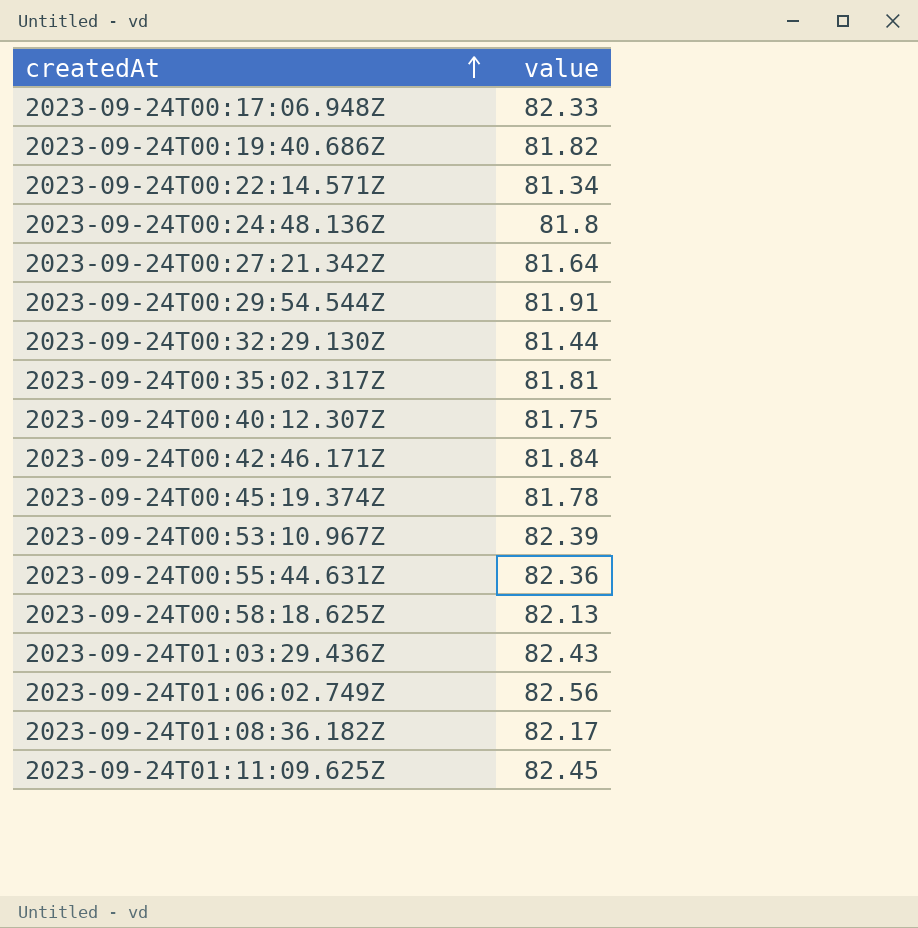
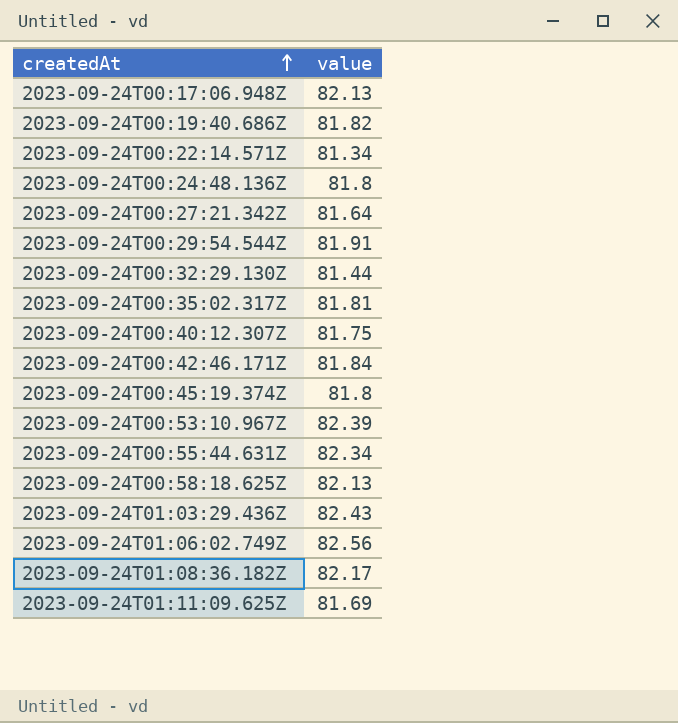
2023-09-24T00:17:06.948Z | value: 82.33 -> 82.13
2023-09-24T00:45:19.374Z | value: 81.78 -> 81.8
2023-09-24T00:55:44.631Z | value: 82.36 -> 82.34
2023-09-24T01:11:09.625Z | value: 82.45 -> 81.69

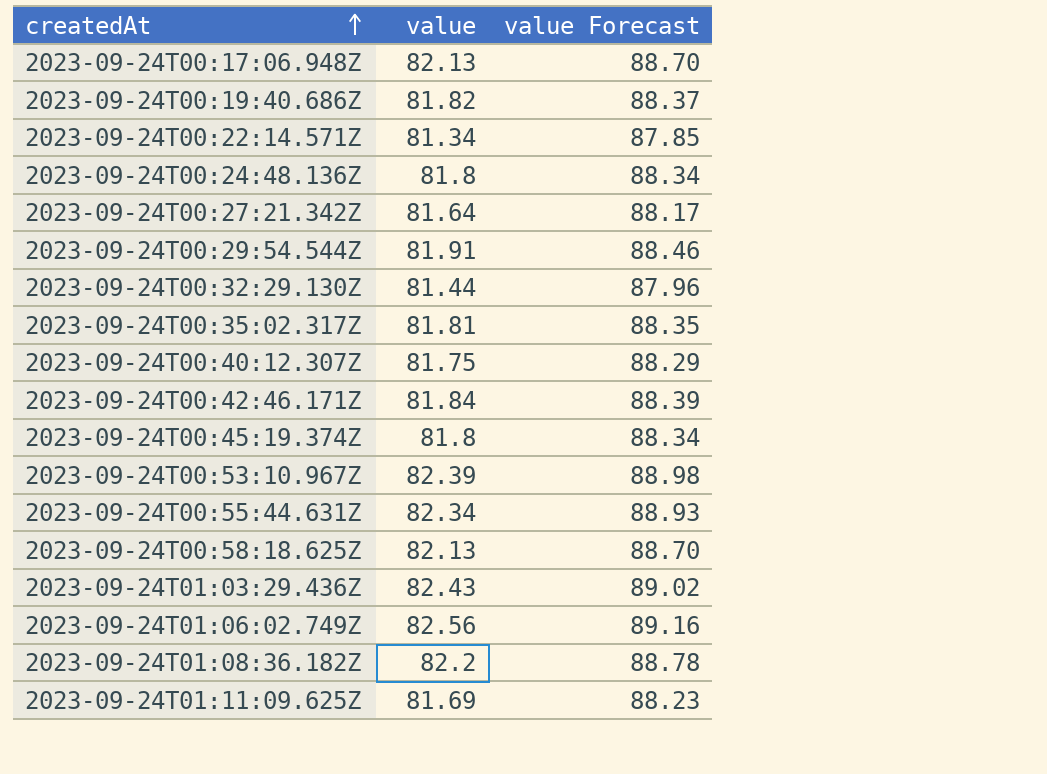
column value Forecast | formula: none -> [value] * 1.08
2023-09-24T01:08:36.182Z | value: 82.17 -> 82.2

